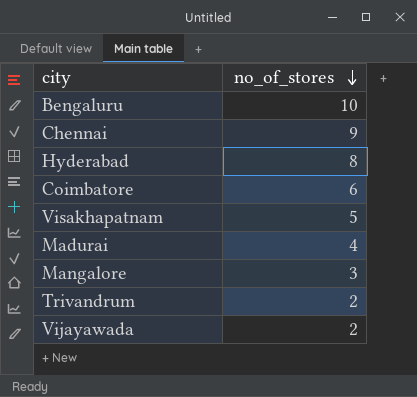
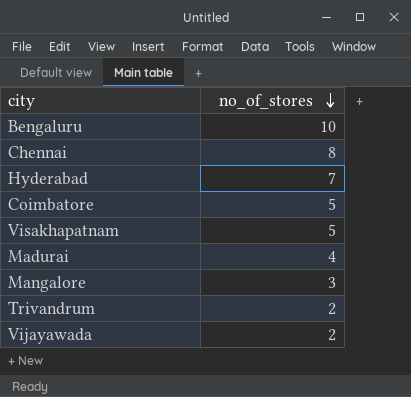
Chennai | no_of_stores: 9 -> 8
Hyderabad | no_of_stores: 8 -> 7
Coimbatore | no_of_stores: 6 -> 5

